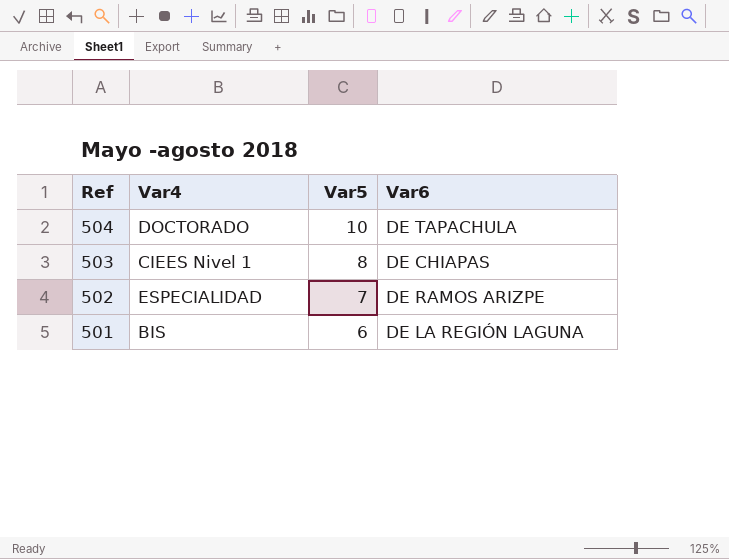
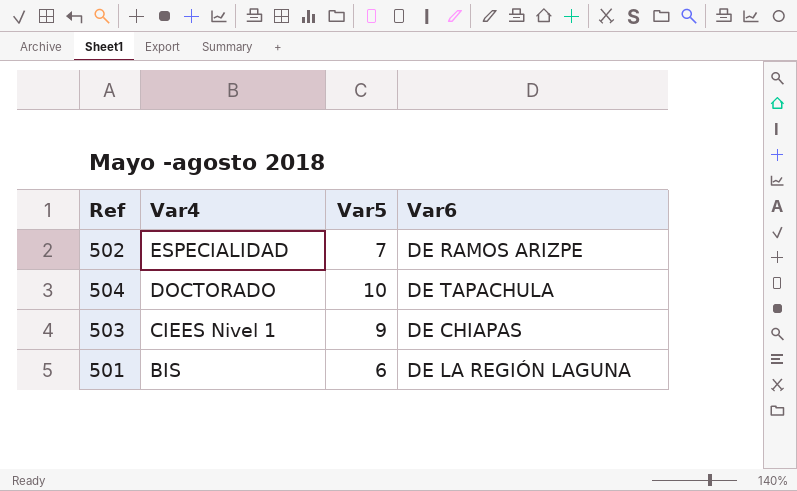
row order: Ref descending -> Var4 descending
503 | Var5: 8 -> 9

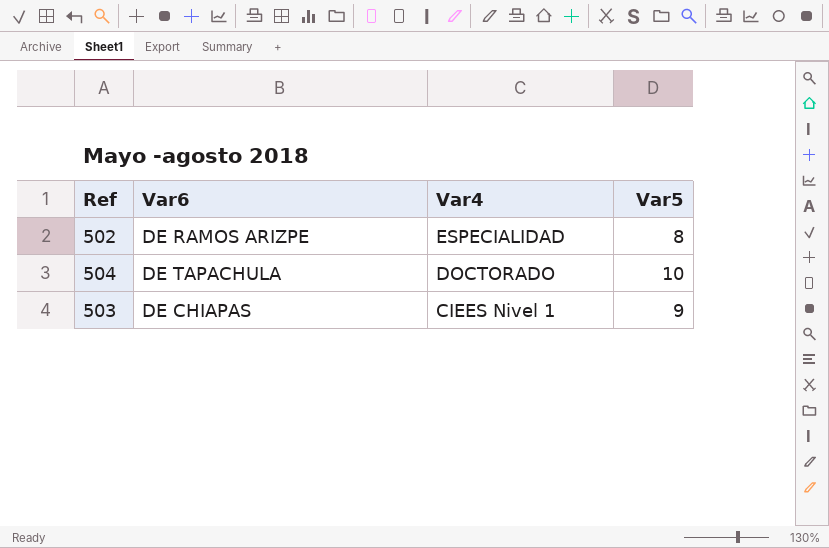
column Var6 | position: 4 -> 2
row 501: BIS | 6 | DE LA REGIÓN LAGUNA -> none
502 | Var5: 7 -> 8

